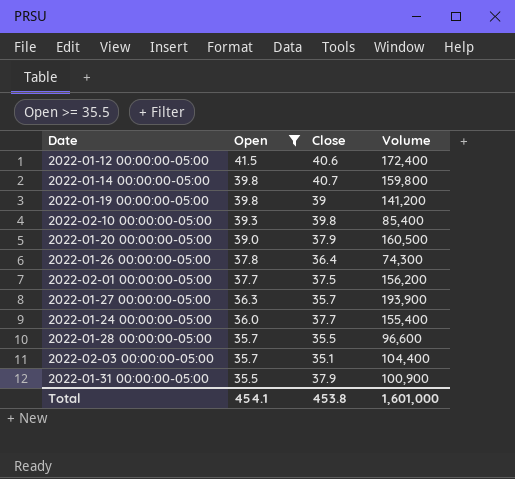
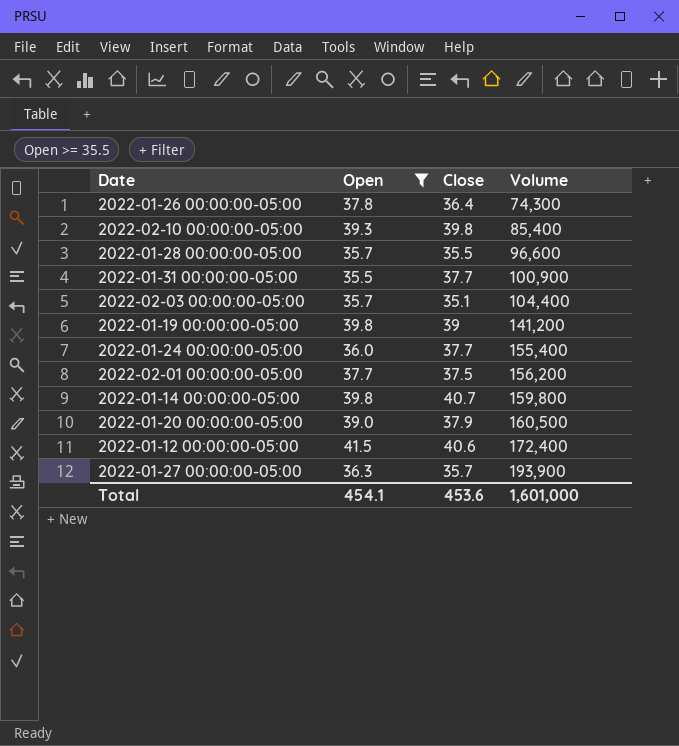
row order: Open descending -> Volume ascending
2022-01-31 00:00:00-05:00 | Close: 37.9 -> 37.7
Total | Close: 453.8 -> 453.6

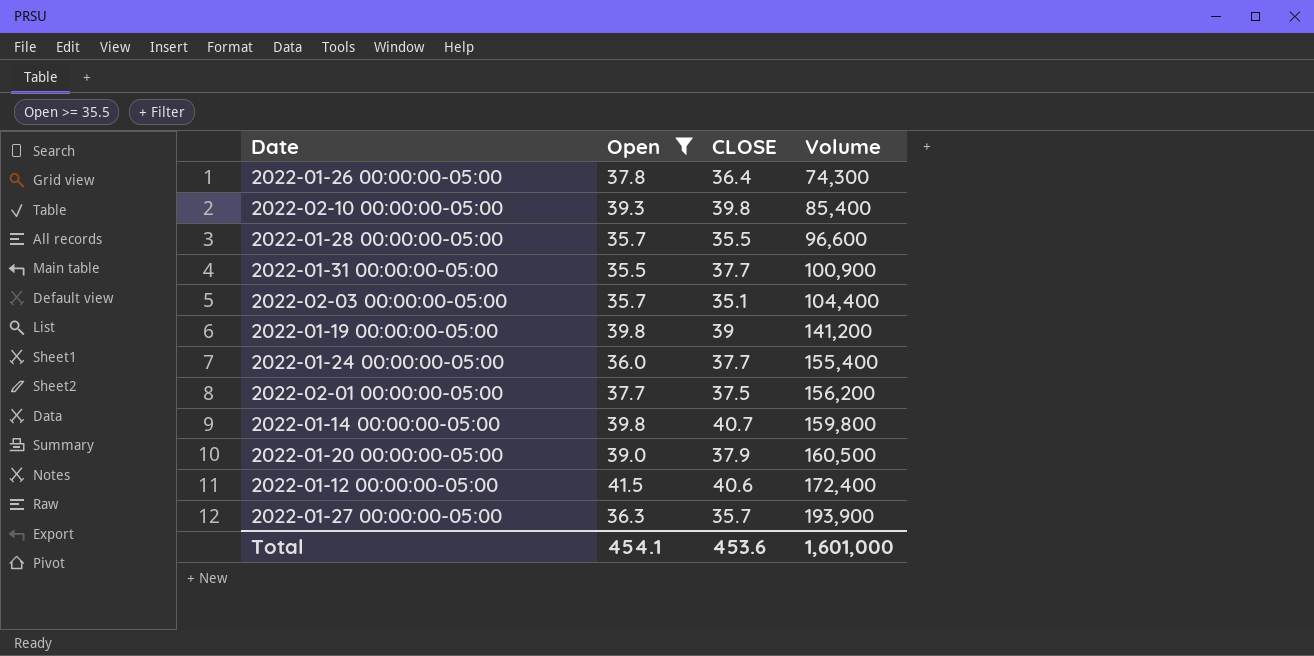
column name: Close -> CLOSE

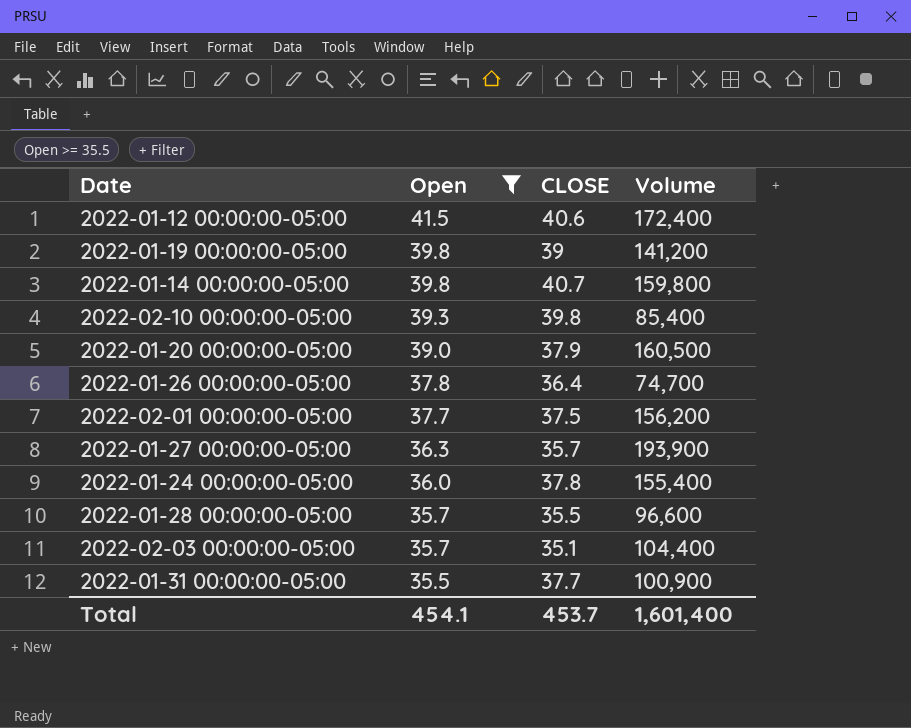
row order: Volume ascending -> Open descending
2022-01-26 00:00:00-05:00 | Volume: 74,300 -> 74,700
2022-01-24 00:00:00-05:00 | CLOSE: 37.7 -> 37.8
Total | CLOSE: 453.6 -> 453.7
Total | Volume: 1,601,000 -> 1,601,400

